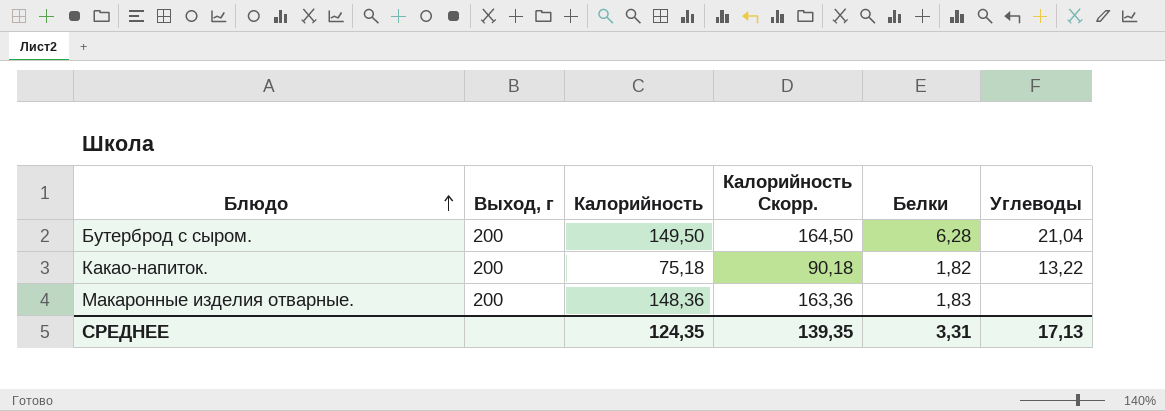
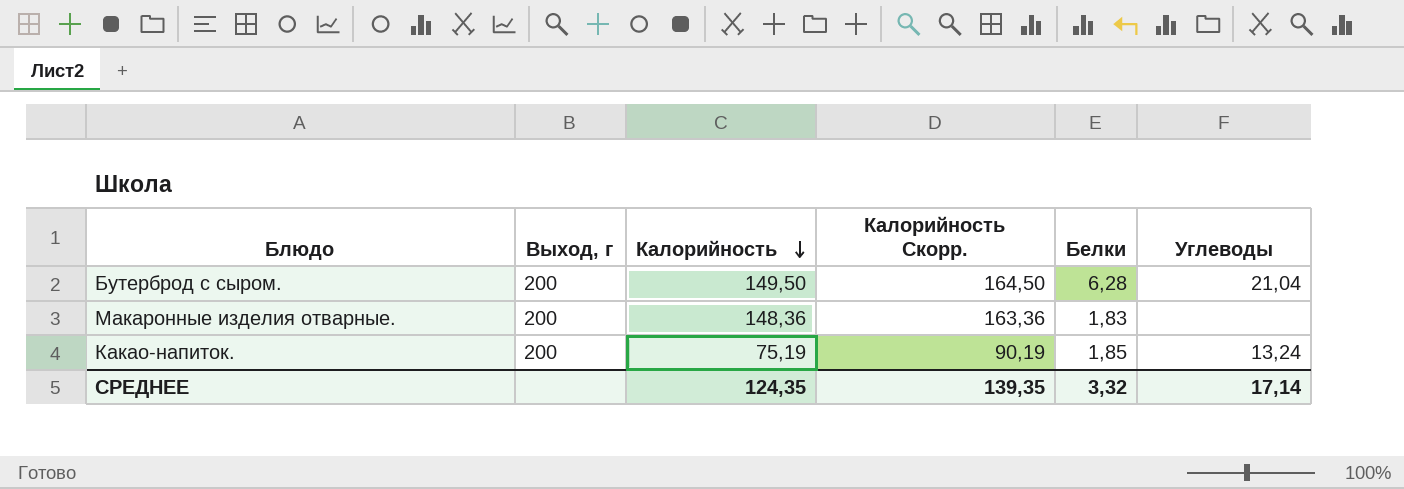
row order: Блюдо ascending -> Калорийность descending
Какао-напиток. | Калорийность: 75,18 -> 75,19
Какао-напиток. | Калорийность Скорр.: 90,18 -> 90,19
Какао-напиток. | Белки: 1,82 -> 1,85
Какао-напиток. | Углеводы: 13,22 -> 13,24
СРЕДНЕЕ | Белки: 3,31 -> 3,32
СРЕДНЕЕ | Углеводы: 17,13 -> 17,14

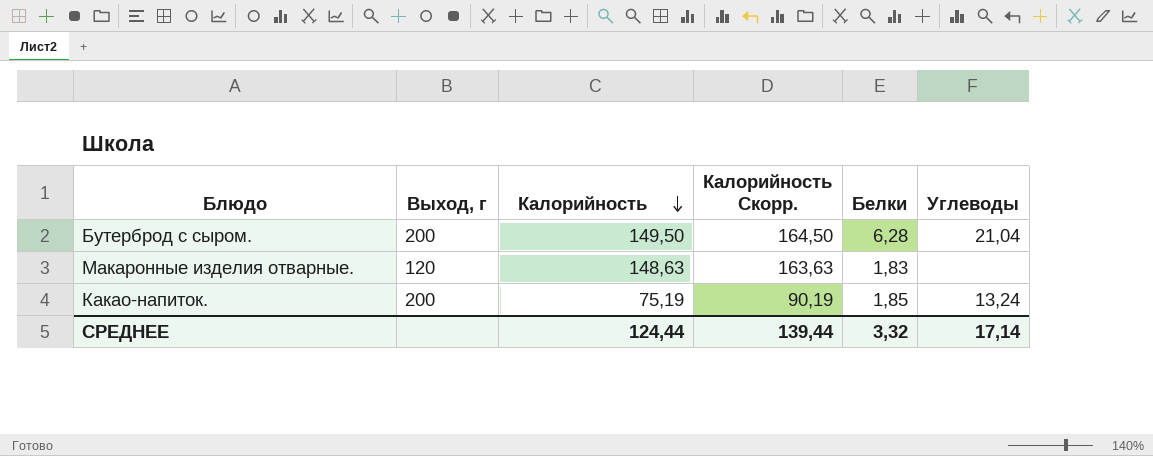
Макаронные изделия отварные. | Выход, г: 200 -> 120
Макаронные изделия отварные. | Калорийность: 148,36 -> 148,63
Макаронные изделия отварные. | Калорийность Скорр.: 163,36 -> 163,63
СРЕДНЕЕ | Калорийность: 124,35 -> 124,44
СРЕДНЕЕ | Калорийность Скорр.: 139,35 -> 139,44

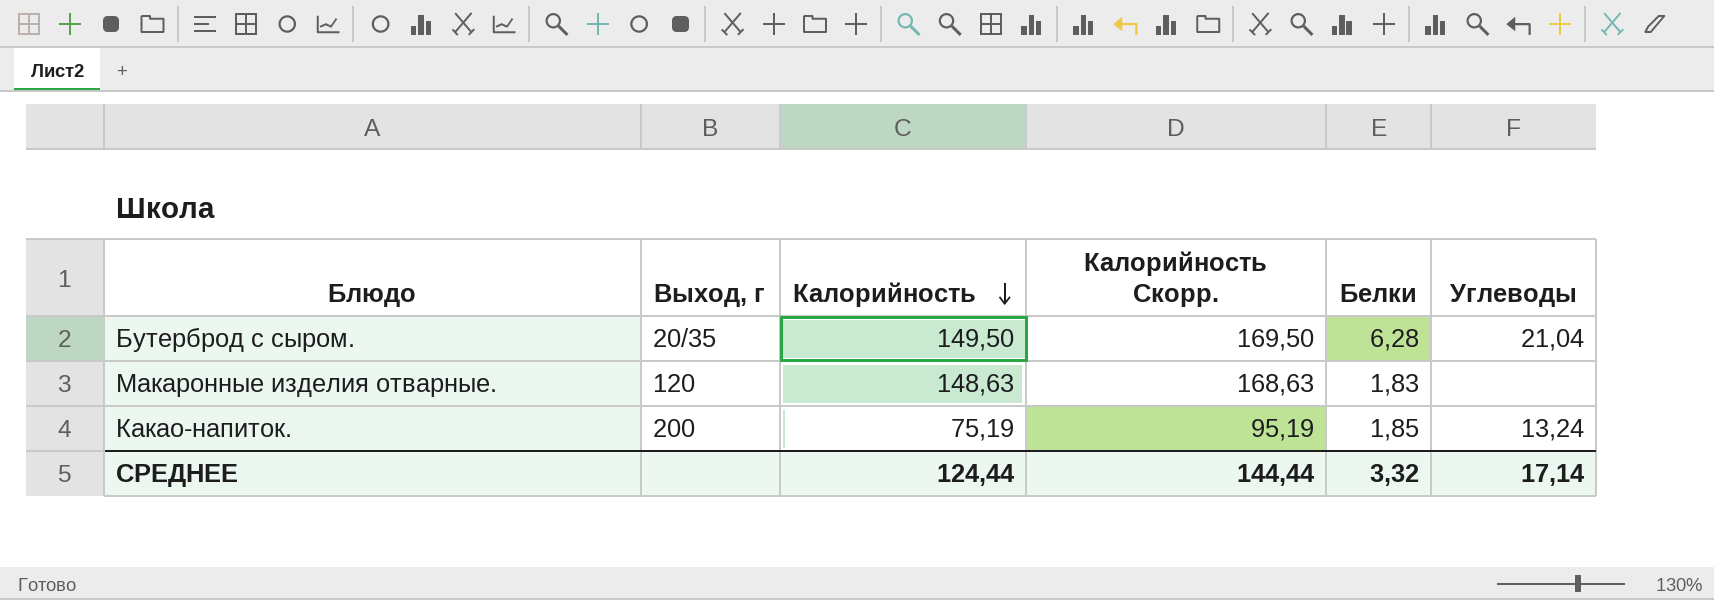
column Калорийность Скорр. | formula: [Калорийность] + 15 -> [Калорийность] + 20
Бутерброд с сыром. | Выход, г: 200 -> 20/35
СРЕДНЕЕ | Калорийность Скорр.: 139,44 -> 144,44

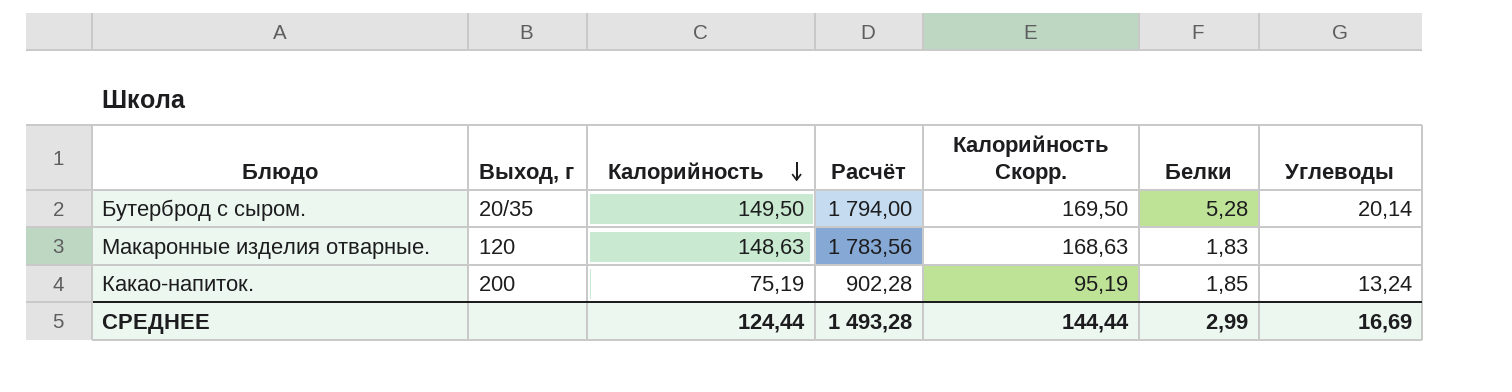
column Расчёт | formula: none -> [Калорийность] * 12
Бутерброд с сыром. | Белки: 6,28 -> 5,28
Бутерброд с сыром. | Углеводы: 21,04 -> 20,14
СРЕДНЕЕ | Белки: 3,32 -> 2,99
СРЕДНЕЕ | Углеводы: 17,14 -> 16,69

